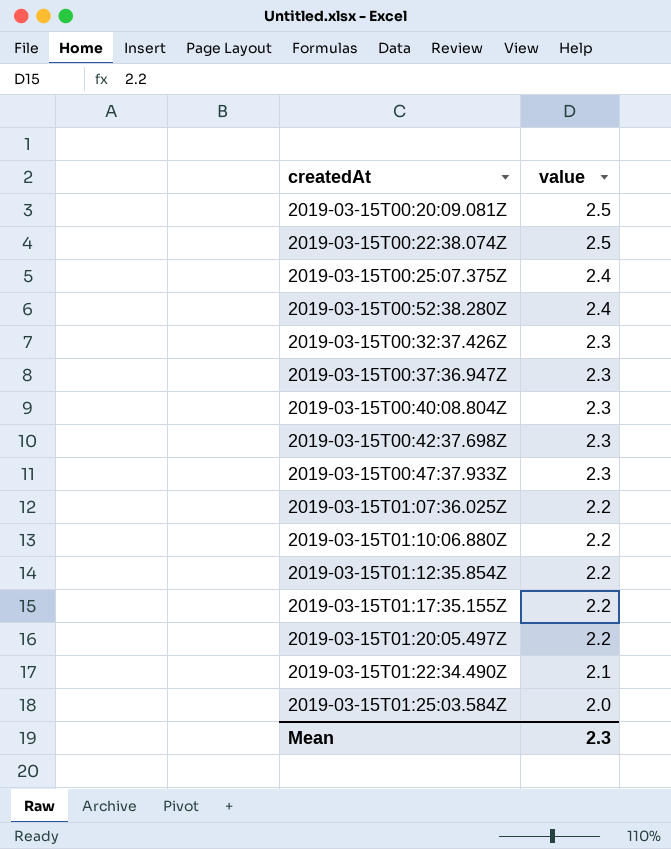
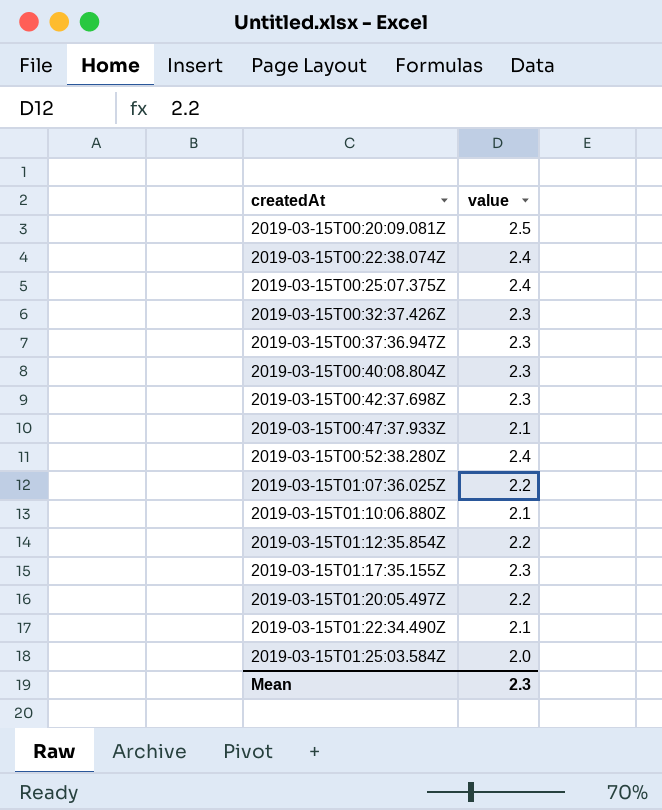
row order: value descending -> createdAt ascending
2019-03-15T00:22:38.074Z | value: 2.5 -> 2.4
2019-03-15T00:47:37.933Z | value: 2.3 -> 2.1
2019-03-15T01:10:06.880Z | value: 2.2 -> 2.1
2019-03-15T01:17:35.155Z | value: 2.2 -> 2.3

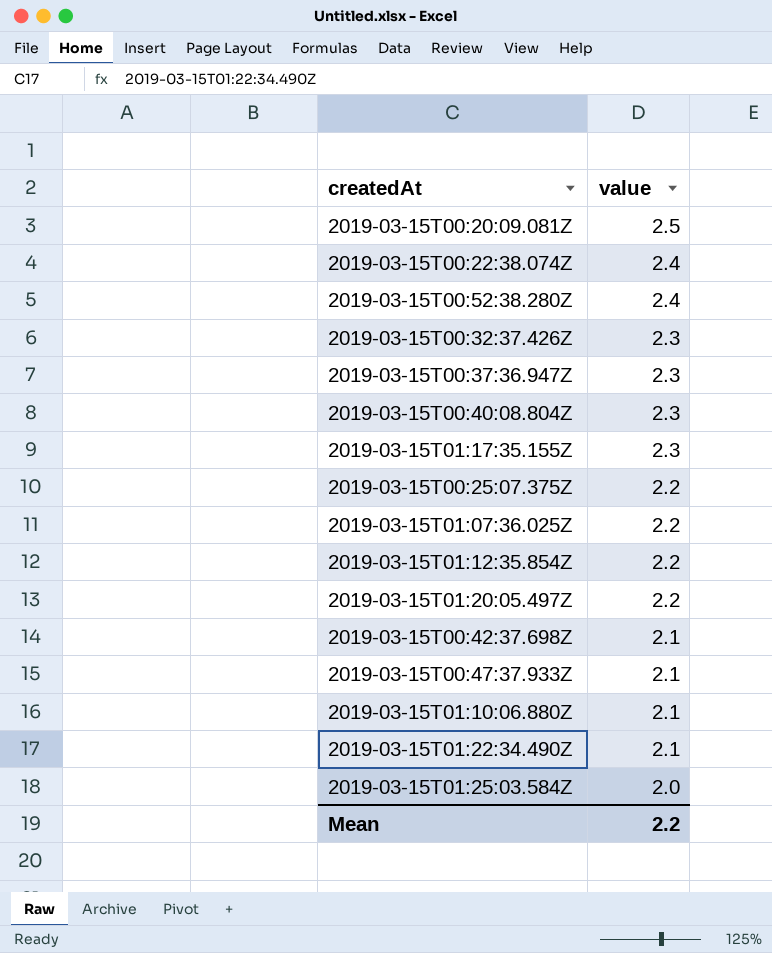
row order: createdAt ascending -> value descending
2019-03-15T00:25:07.375Z | value: 2.4 -> 2.2
2019-03-15T00:42:37.698Z | value: 2.3 -> 2.1
Mean | value: 2.3 -> 2.2

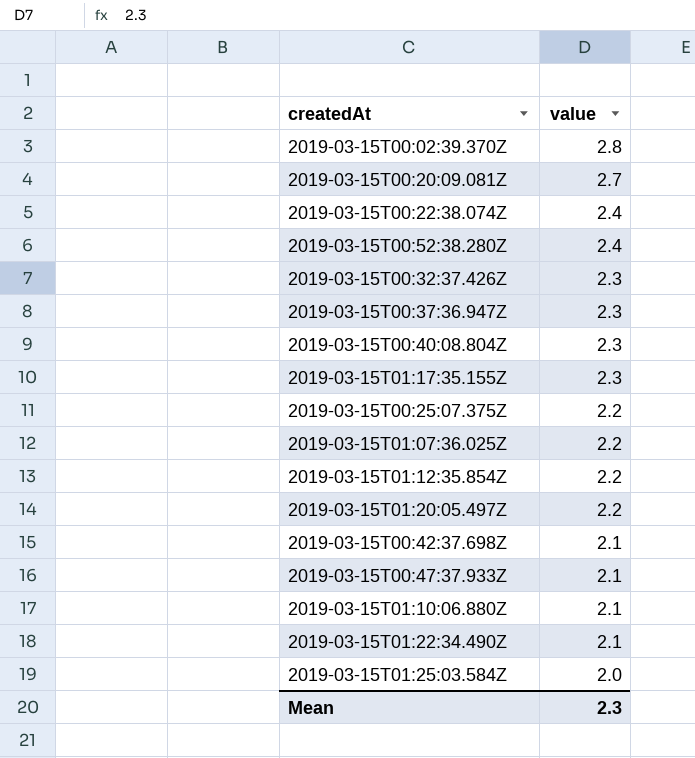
row 2019-03-15T00:02:39.370Z: none -> 2.8
2019-03-15T00:20:09.081Z | value: 2.5 -> 2.7
Mean | value: 2.2 -> 2.3

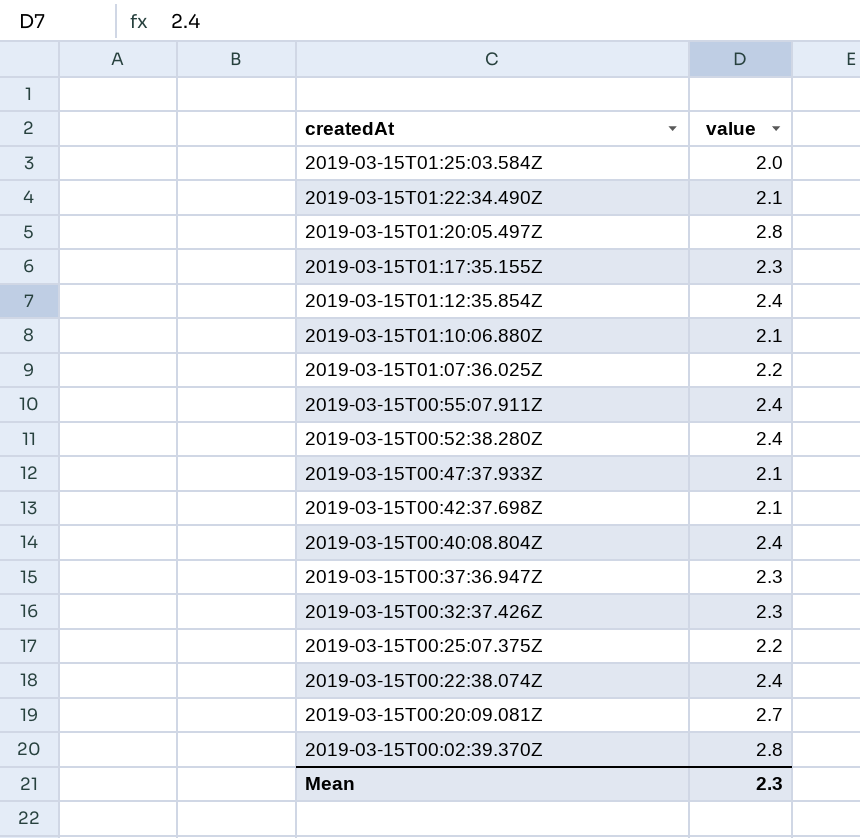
row order: value descending -> createdAt descending
2019-03-15T01:20:05.497Z | value: 2.2 -> 2.8
2019-03-15T01:12:35.854Z | value: 2.2 -> 2.4
row 2019-03-15T00:55:07.911Z: none -> 2.4
2019-03-15T00:40:08.804Z | value: 2.3 -> 2.4

